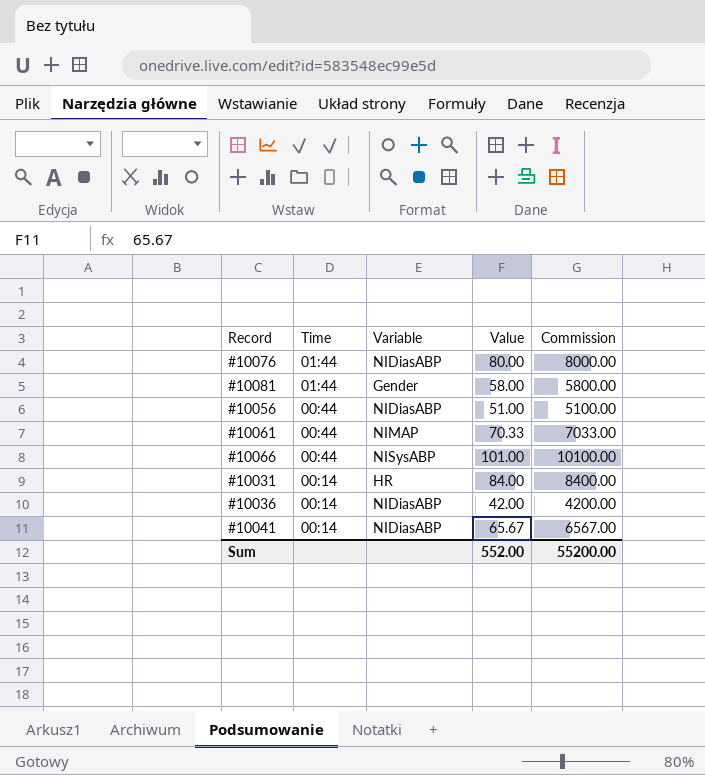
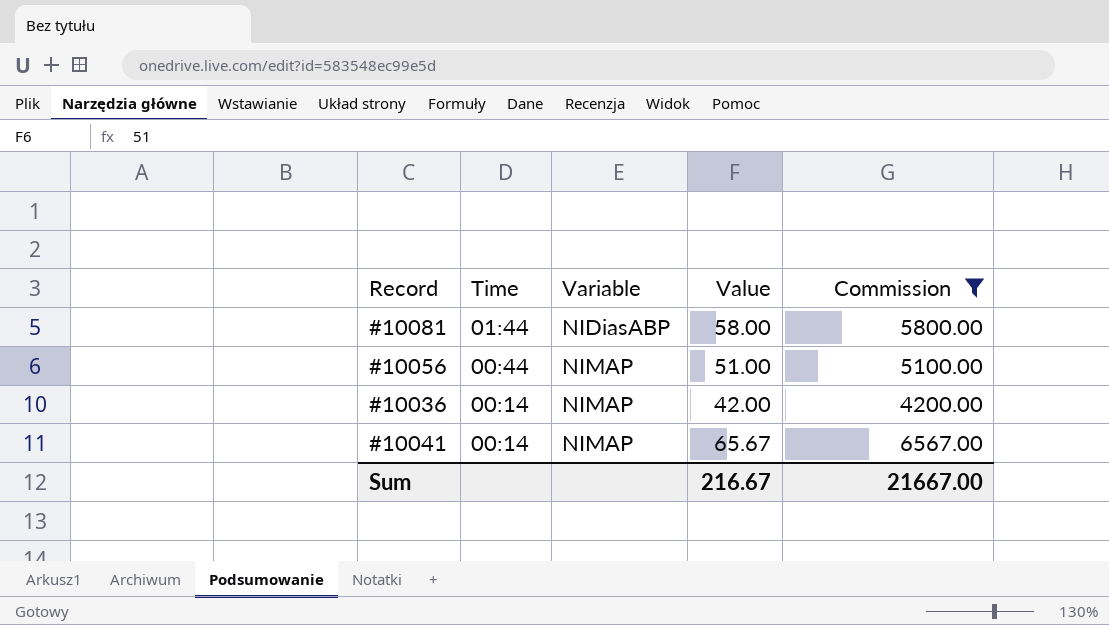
filter: none -> Commission <= 6567.00
#10081 | Variable: Gender -> NIDiasABP
#10056 | Variable: NIDiasABP -> NIMAP
#10036 | Variable: NIDiasABP -> NIMAP
#10041 | Variable: NIDiasABP -> NIMAP
Sum | Value: 552.00 -> 216.67
Sum | Commission: 55200.00 -> 21667.00

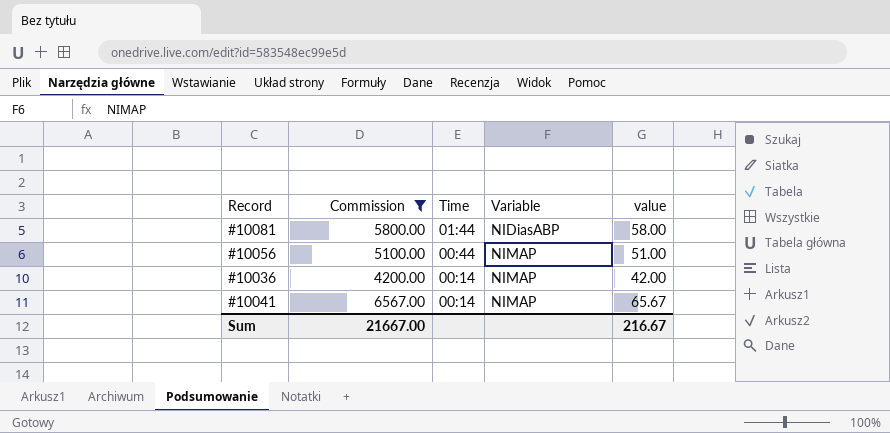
column Commission | position: 5 -> 2
column name: Value -> value

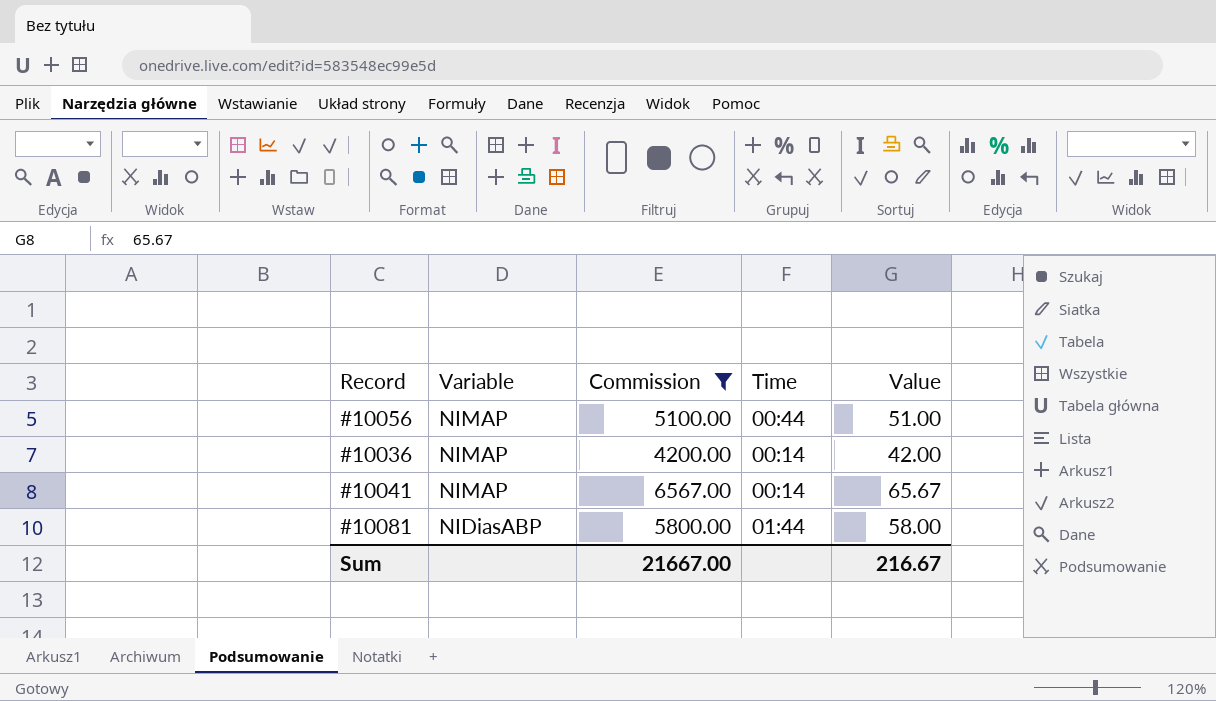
row order: Time descending -> Variable descending
column Variable | position: 4 -> 2
column name: value -> Value

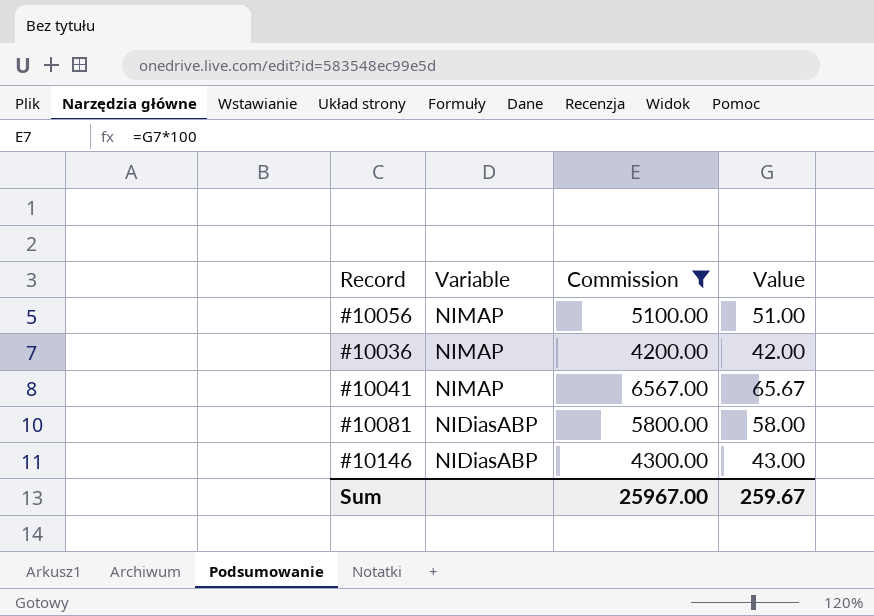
column Time | position: 4 -> none
row #10146: none -> NIDiasABP | 4300.00 | 43.00
Sum | Commission: 21667.00 -> 25967.00
Sum | Value: 216.67 -> 259.67

